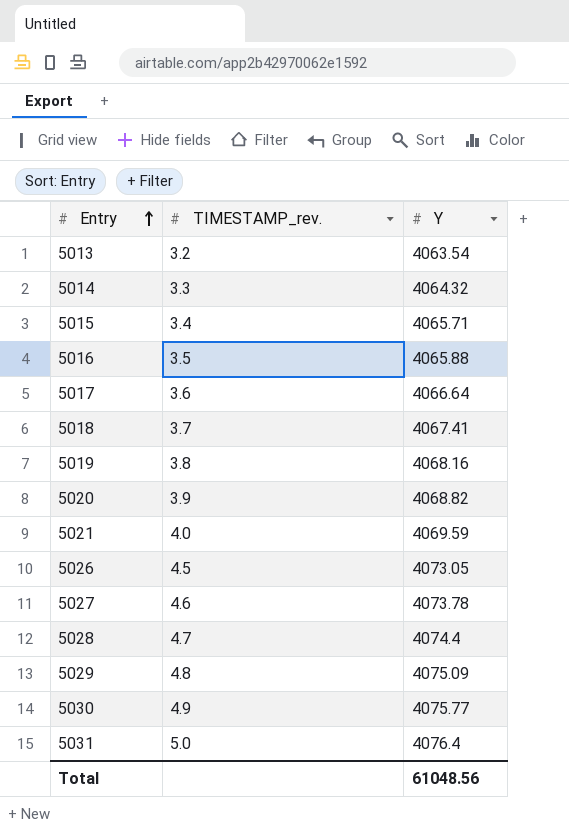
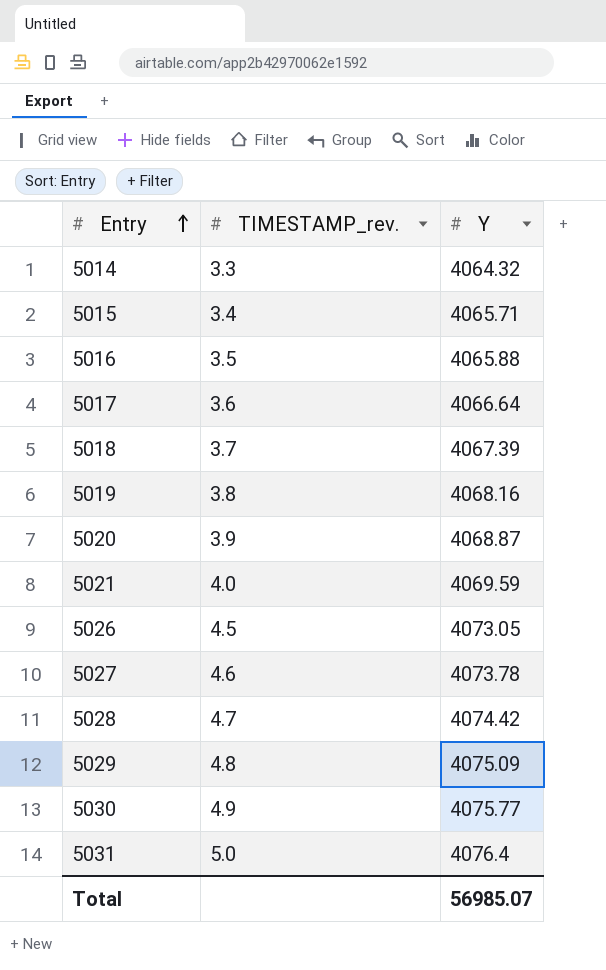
row 5013: 3.2 | 4063.54 -> none
5018 | Y: 4067.41 -> 4067.39
5020 | Y: 4068.82 -> 4068.87
5028 | Y: 4074.4 -> 4074.42
Total | Y: 61048.56 -> 56985.07

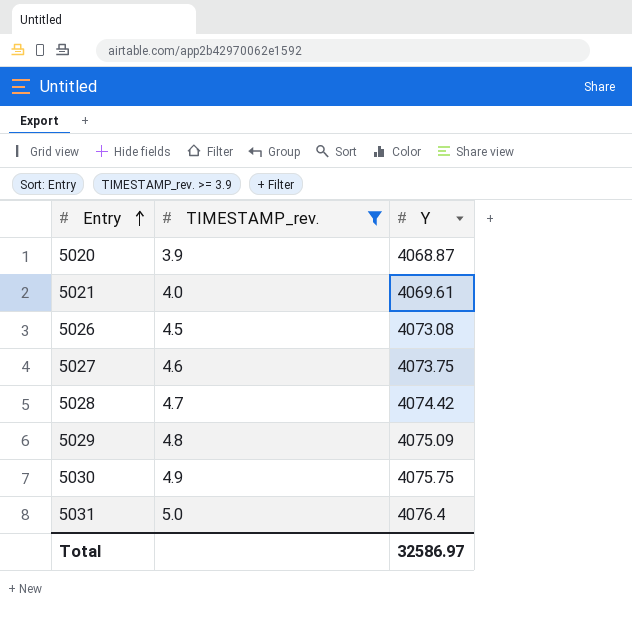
filter: none -> TIMESTAMP_rev. >= 3.9
5021 | Y: 4069.59 -> 4069.61
5026 | Y: 4073.05 -> 4073.08
5027 | Y: 4073.78 -> 4073.75
5030 | Y: 4075.77 -> 4075.75
Total | Y: 56985.07 -> 32586.97

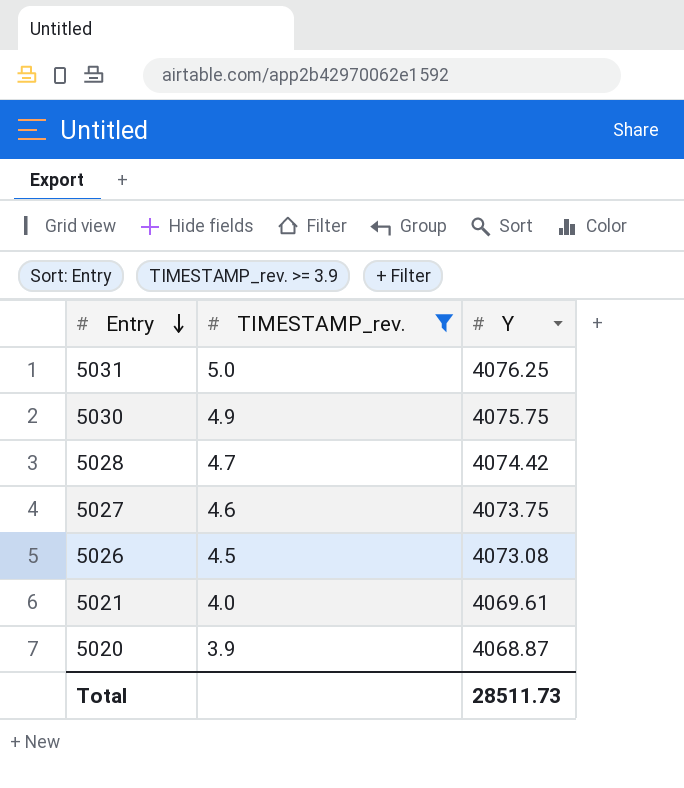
row order: Entry ascending -> Entry descending
row 5029: 4.8 | 4075.09 -> none
5031 | Y: 4076.4 -> 4076.25
Total | Y: 32586.97 -> 28511.73

